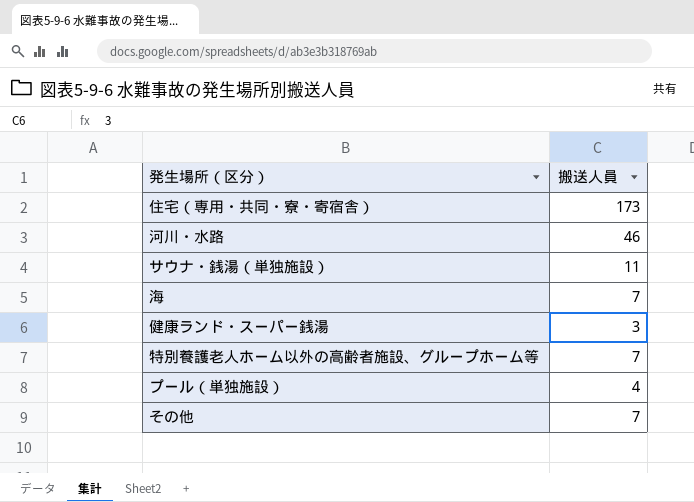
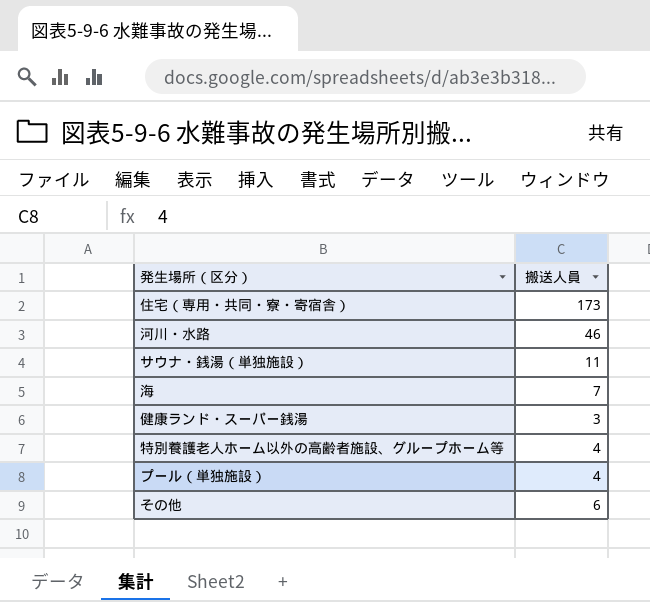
特別養護老人ホーム以外の高齢者施設、グループホーム等 | 搬送人員: 7 -> 4
その他 | 搬送人員: 7 -> 6

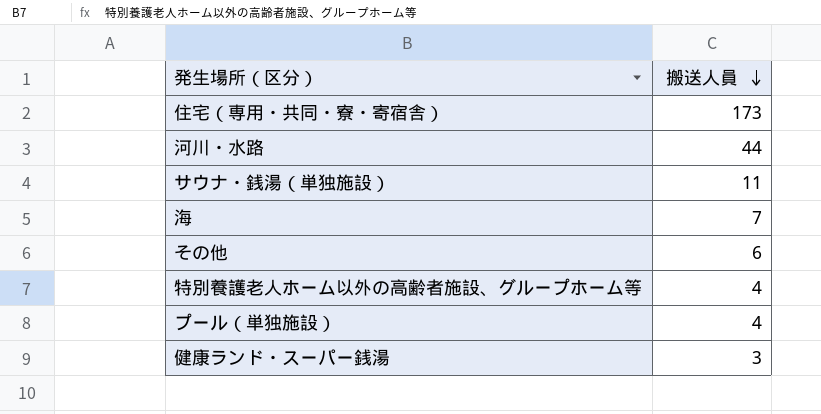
row order: none -> 搬送人員 descending
河川・水路 | 搬送人員: 46 -> 44

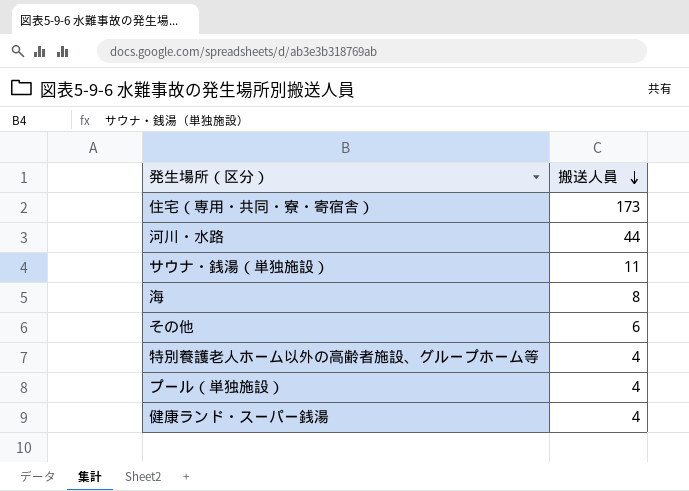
海 | 搬送人員: 7 -> 8
健康ランド・スーパー銭湯 | 搬送人員: 3 -> 4

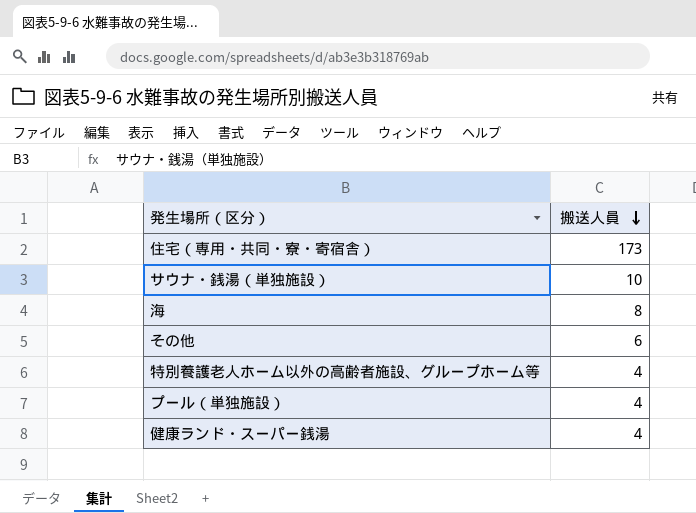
row 河川・水路: 44 -> none
サウナ・銭湯（単独施設） | 搬送人員: 11 -> 10

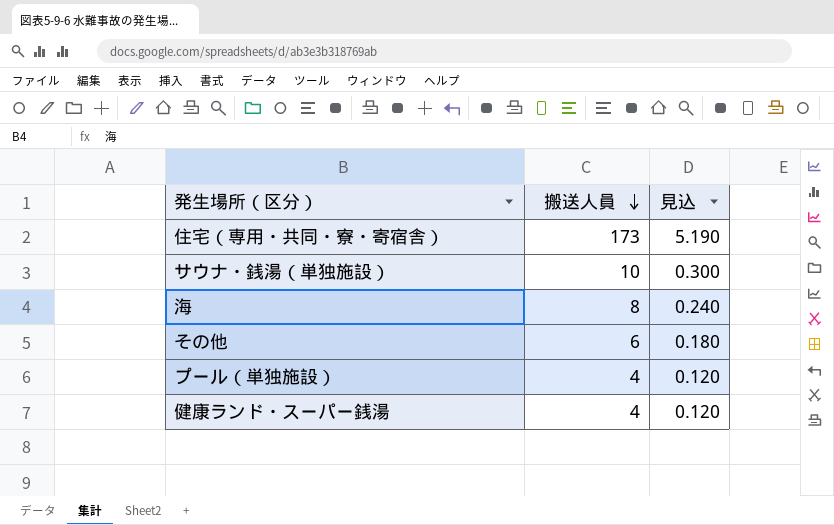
column 見込 | formula: none -> [搬送人員] * 0.03
row 特別養護老人ホーム以外の高齢者施設、グループホーム等: 4 -> none

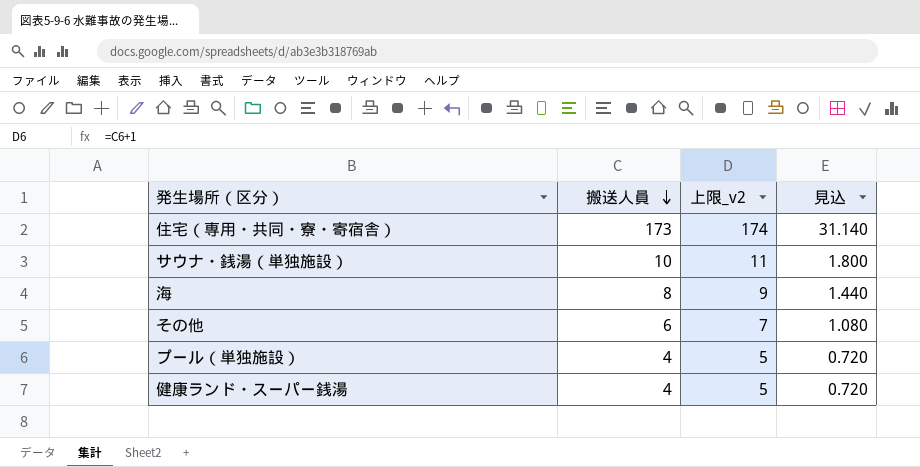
column 上限_v2 | formula: none -> [搬送人員] + 1
column 見込 | formula: [搬送人員] * 0.03 -> [搬送人員] * 0.18

